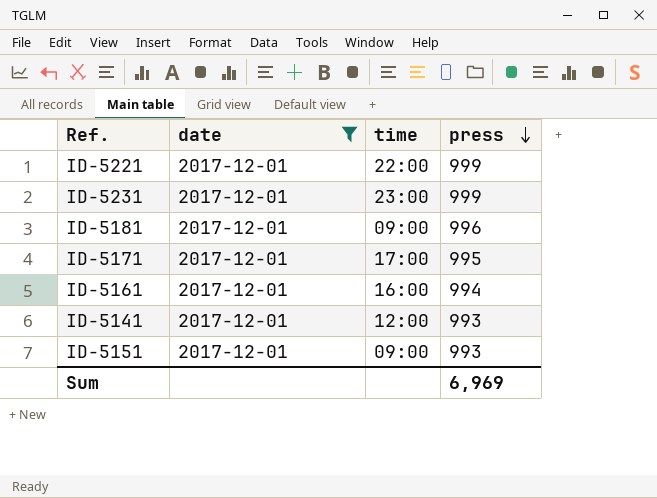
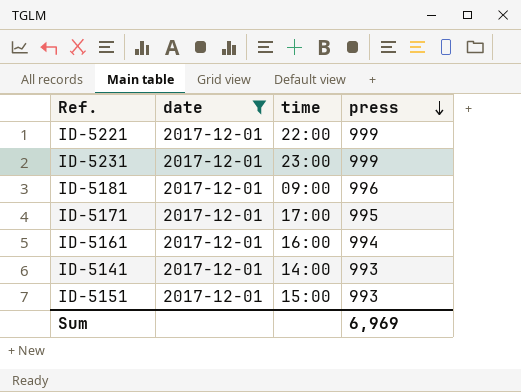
ID-5141 | time: 12:00 -> 14:00
ID-5151 | time: 09:00 -> 15:00

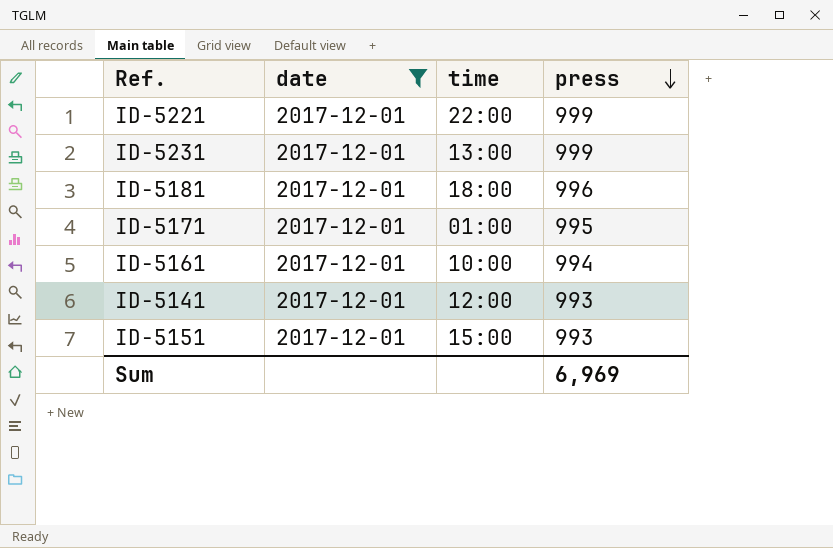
ID-5231 | time: 23:00 -> 13:00
ID-5181 | time: 09:00 -> 18:00
ID-5171 | time: 17:00 -> 01:00
ID-5161 | time: 16:00 -> 10:00
ID-5141 | time: 14:00 -> 12:00

